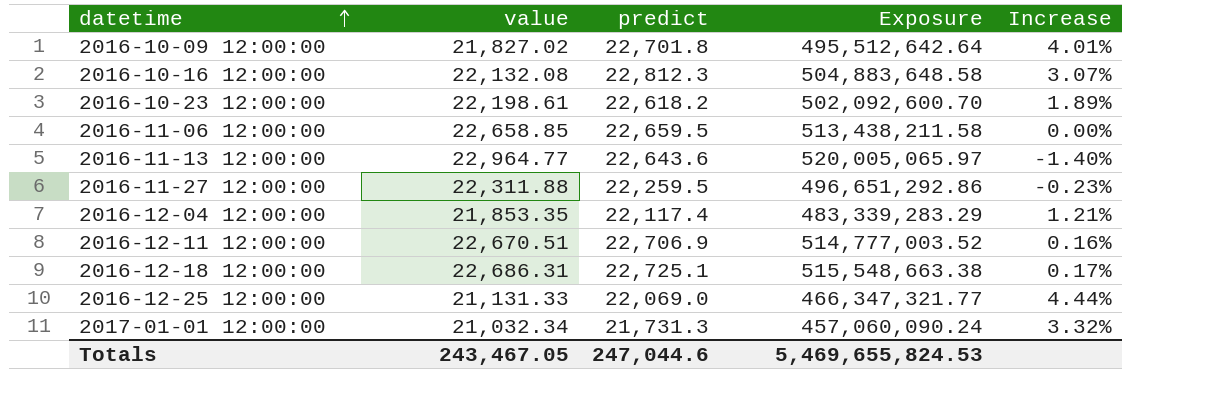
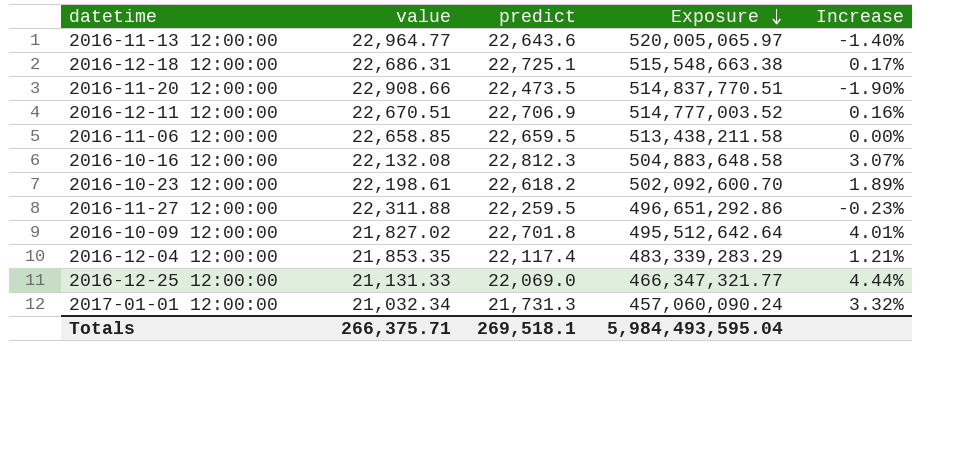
row order: datetime ascending -> Exposure descending
row 2016-11-20 12:00:00: none -> 22,908.66 | 22,473.5 | 514,837,770.51 | -1.90%
Totals | value: 243,467.05 -> 266,375.71
Totals | predict: 247,044.6 -> 269,518.1
Totals | Exposure: 5,469,655,824.53 -> 5,984,493,595.04

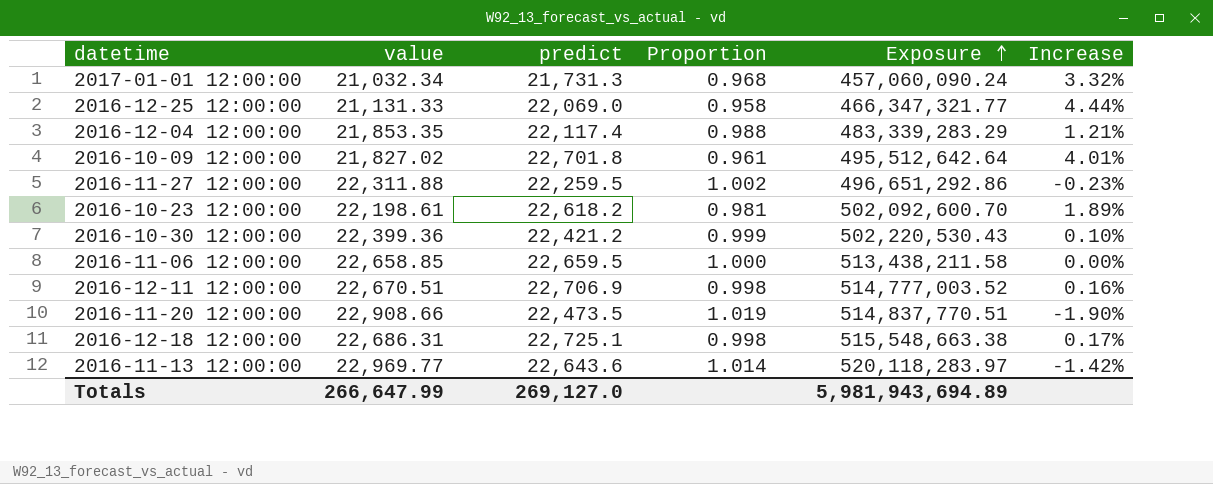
row order: Exposure descending -> Exposure ascending
column Proportion | formula: none -> [value] / [predict]
row 2016-10-16 12:00:00: 22,132.08 | 22,812.3 | 504,883,648.58 | 3.07% -> none
row 2016-10-30 12:00:00: none -> 22,399.36 | 22,421.2 | 0.999 | 502,220,530.43 | 0.10%
2016-11-13 12:00:00 | value: 22,964.77 -> 22,969.77
2016-11-13 12:00:00 | Exposure: 520,005,065.97 -> 520,118,283.97
2016-11-13 12:00:00 | Increase: -1.40% -> -1.42%
Totals | value: 266,375.71 -> 266,647.99
Totals | predict: 269,518.1 -> 269,127.0
Totals | Exposure: 5,984,493,595.04 -> 5,981,943,694.89

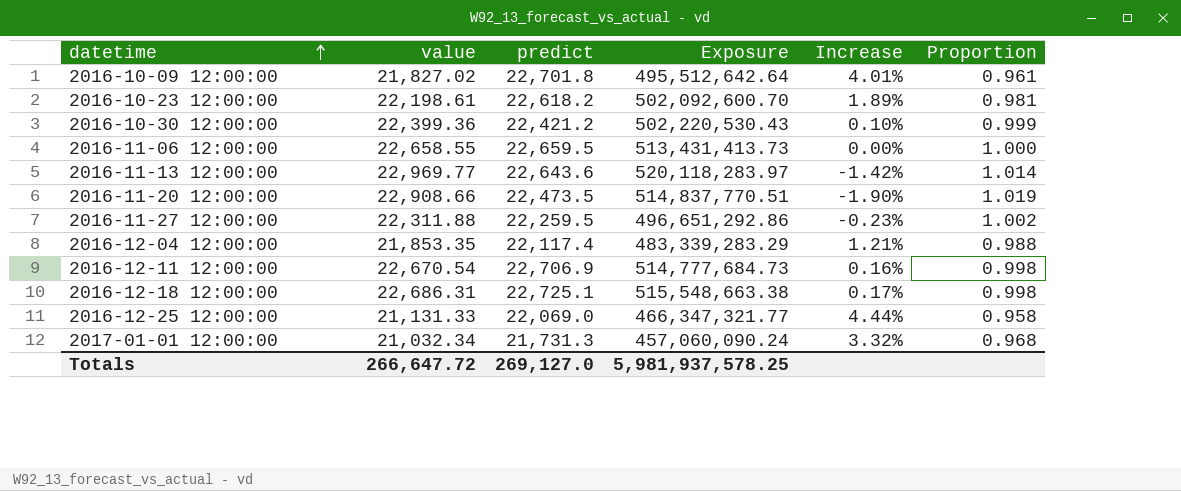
row order: Exposure ascending -> datetime ascending
column Proportion | position: 4 -> 6
2016-11-06 12:00:00 | value: 22,658.85 -> 22,658.55
2016-11-06 12:00:00 | Exposure: 513,438,211.58 -> 513,431,413.73
2016-12-11 12:00:00 | value: 22,670.51 -> 22,670.54
2016-12-11 12:00:00 | Exposure: 514,777,003.52 -> 514,777,684.73
Totals | value: 266,647.99 -> 266,647.72
Totals | Exposure: 5,981,943,694.89 -> 5,981,937,578.25

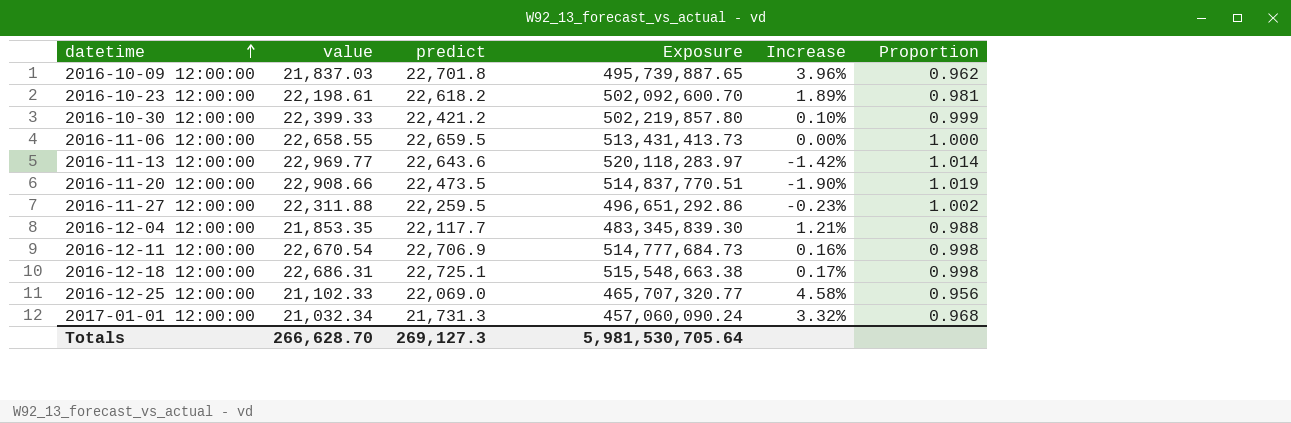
2016-10-09 12:00:00 | value: 21,827.02 -> 21,837.03
2016-10-09 12:00:00 | Exposure: 495,512,642.64 -> 495,739,887.65
2016-10-09 12:00:00 | Increase: 4.01% -> 3.96%
2016-10-09 12:00:00 | Proportion: 0.961 -> 0.962
2016-10-30 12:00:00 | value: 22,399.36 -> 22,399.33
2016-10-30 12:00:00 | Exposure: 502,220,530.43 -> 502,219,857.80
2016-12-04 12:00:00 | predict: 22,117.4 -> 22,117.7
2016-12-04 12:00:00 | Exposure: 483,339,283.29 -> 483,345,839.30
2016-12-25 12:00:00 | value: 21,131.33 -> 21,102.33
2016-12-25 12:00:00 | Exposure: 466,347,321.77 -> 465,707,320.77
2016-12-25 12:00:00 | Increase: 4.44% -> 4.58%
2016-12-25 12:00:00 | Proportion: 0.958 -> 0.956
Totals | value: 266,647.72 -> 266,628.70
Totals | predict: 269,127.0 -> 269,127.3
Totals | Exposure: 5,981,937,578.25 -> 5,981,530,705.64

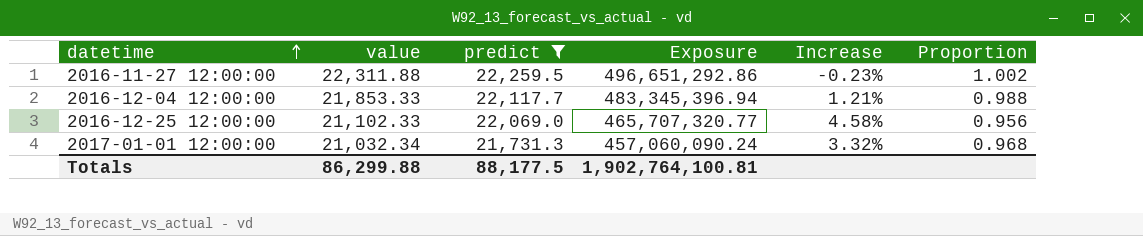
filter: none -> predict <= 22,259.5
2016-12-04 12:00:00 | value: 21,853.35 -> 21,853.33
2016-12-04 12:00:00 | Exposure: 483,345,839.30 -> 483,345,396.94
Totals | value: 266,628.70 -> 86,299.88
Totals | predict: 269,127.3 -> 88,177.5
Totals | Exposure: 5,981,530,705.64 -> 1,902,764,100.81

